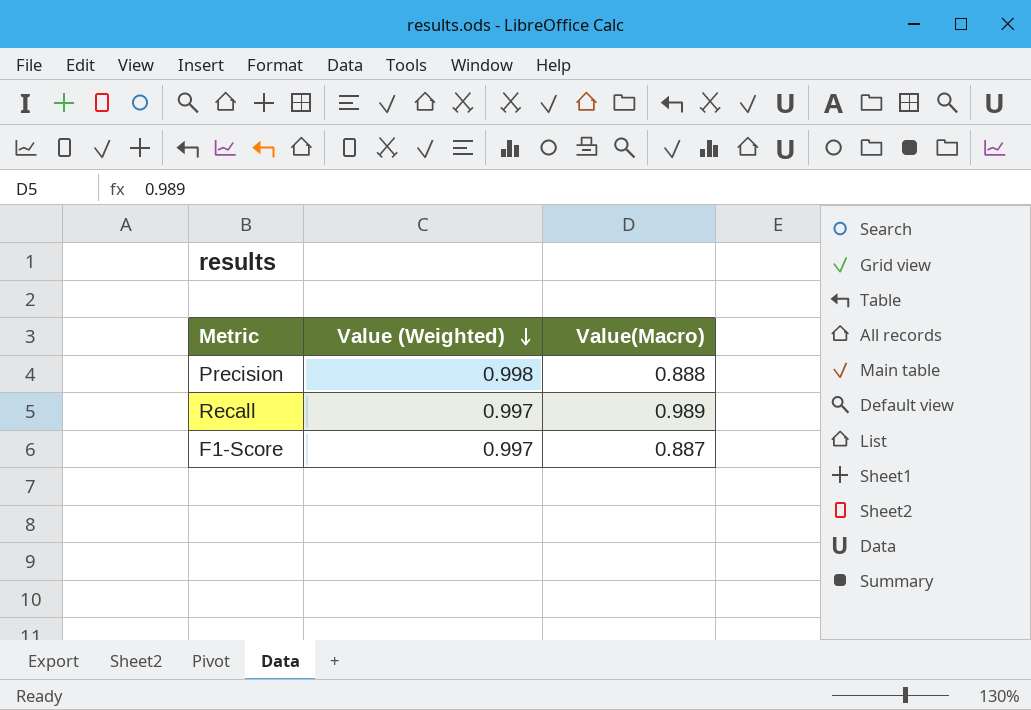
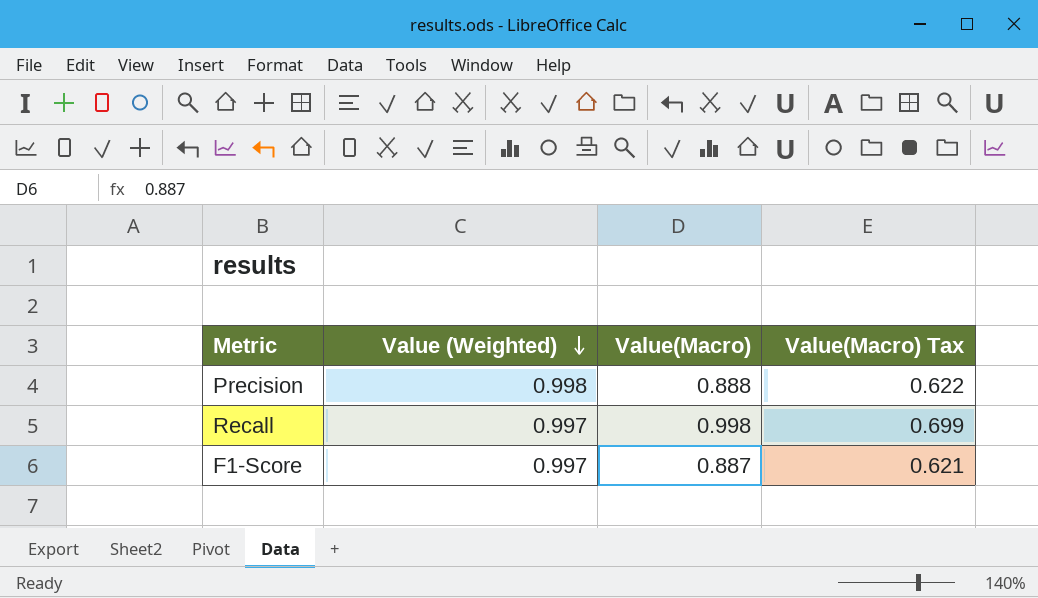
column Value(Macro) Tax | formula: none -> [Value(Macro)] * 0.7
Recall | Value(Macro): 0.989 -> 0.998

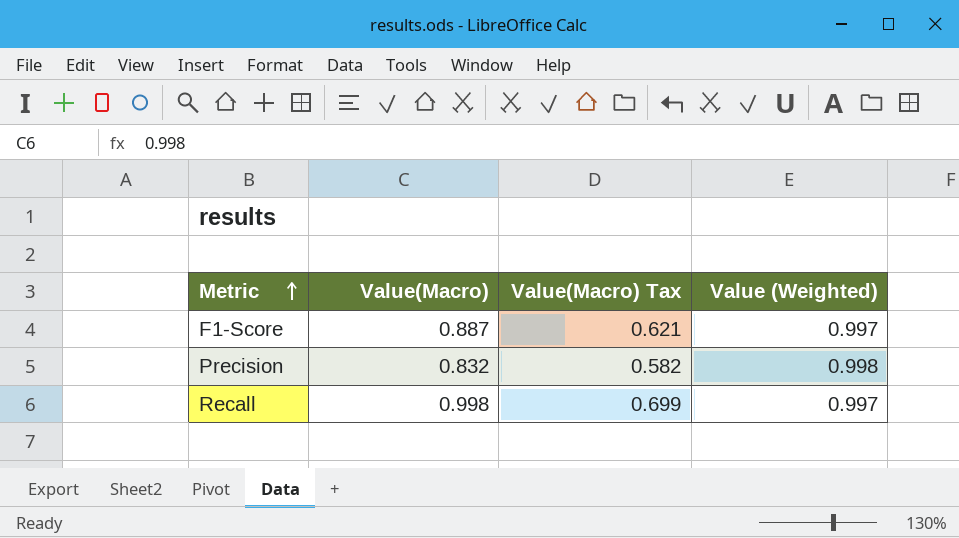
row order: Value (Weighted) descending -> Metric ascending
column Value (Weighted) | position: 2 -> 4
Precision | Value(Macro): 0.888 -> 0.832
Precision | Value(Macro) Tax: 0.622 -> 0.582

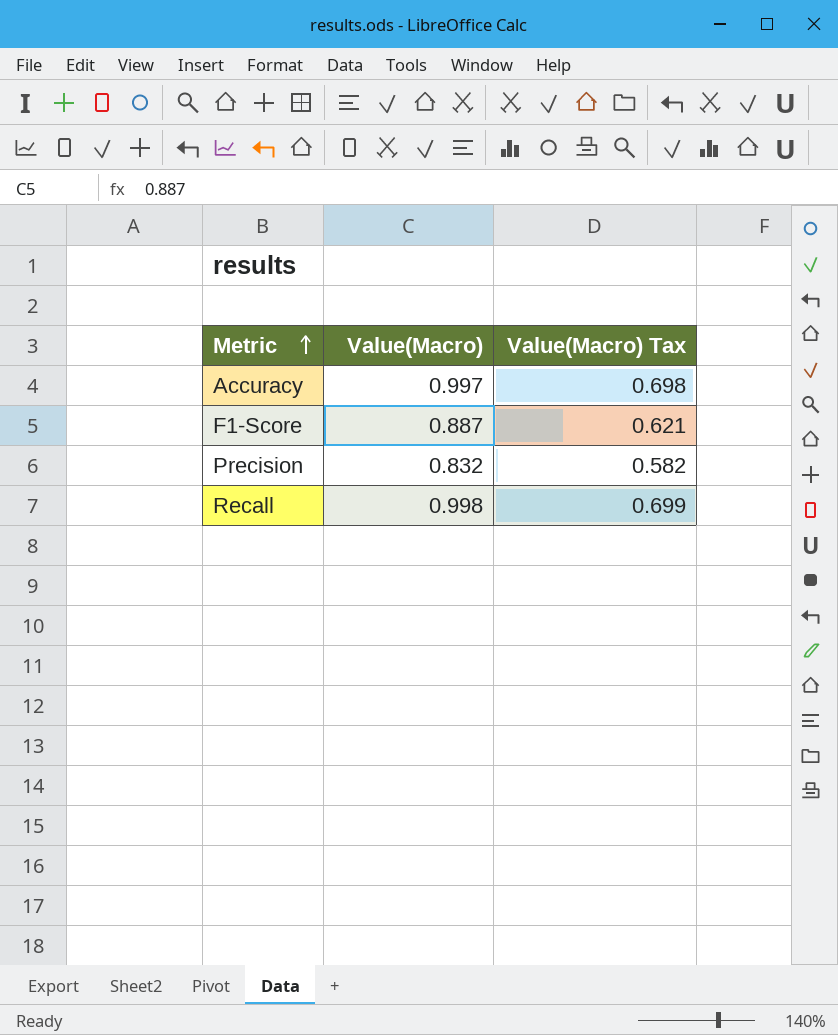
column Value (Weighted) | position: 4 -> none
row Accuracy: none -> 0.997 | 0.698

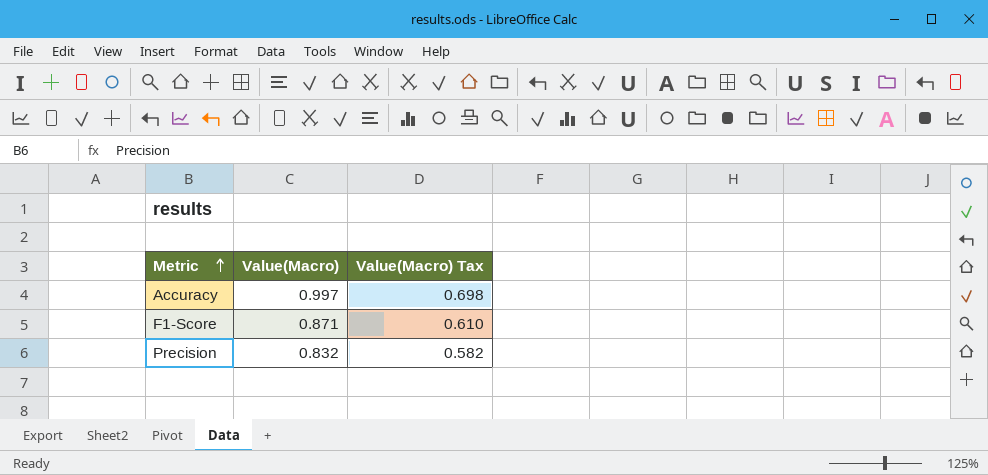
row Recall: 0.998 | 0.699 -> none
F1-Score | Value(Macro): 0.887 -> 0.871
F1-Score | Value(Macro) Tax: 0.621 -> 0.610

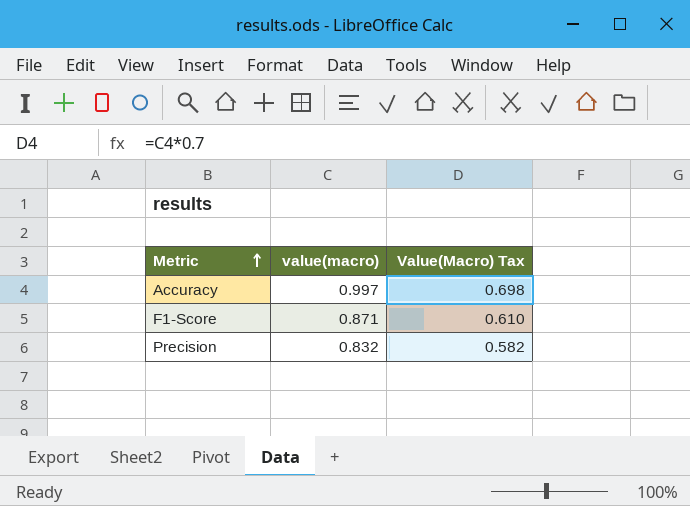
column name: Value(Macro) -> value(macro)

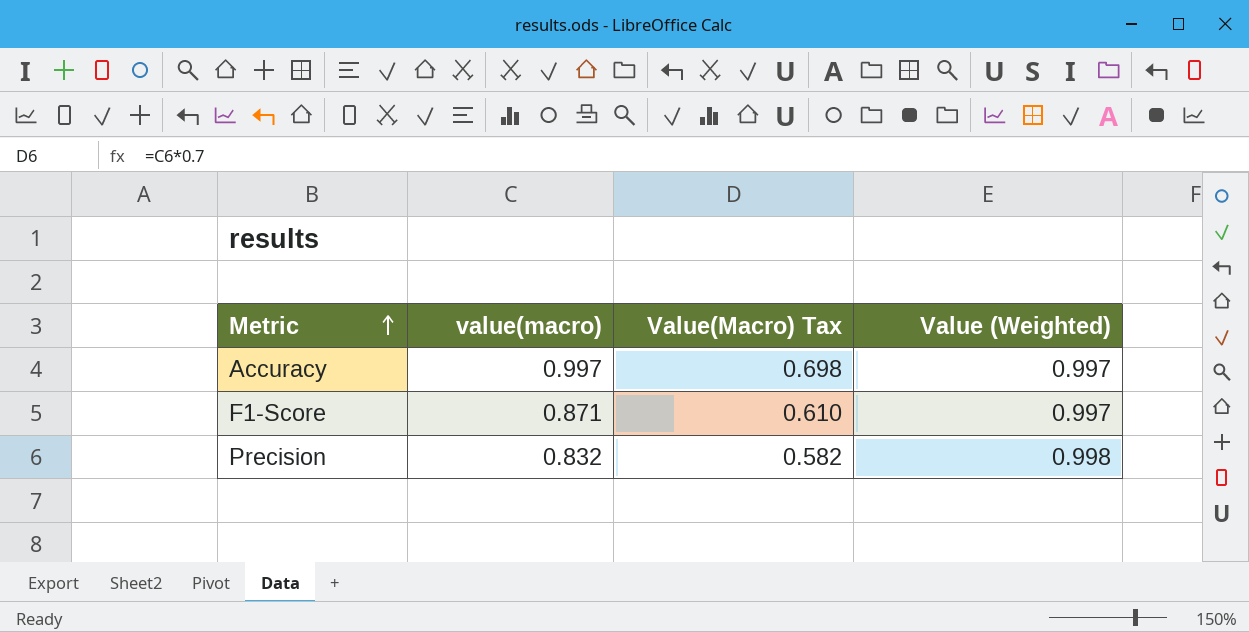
column Value (Weighted) | position: none -> 4

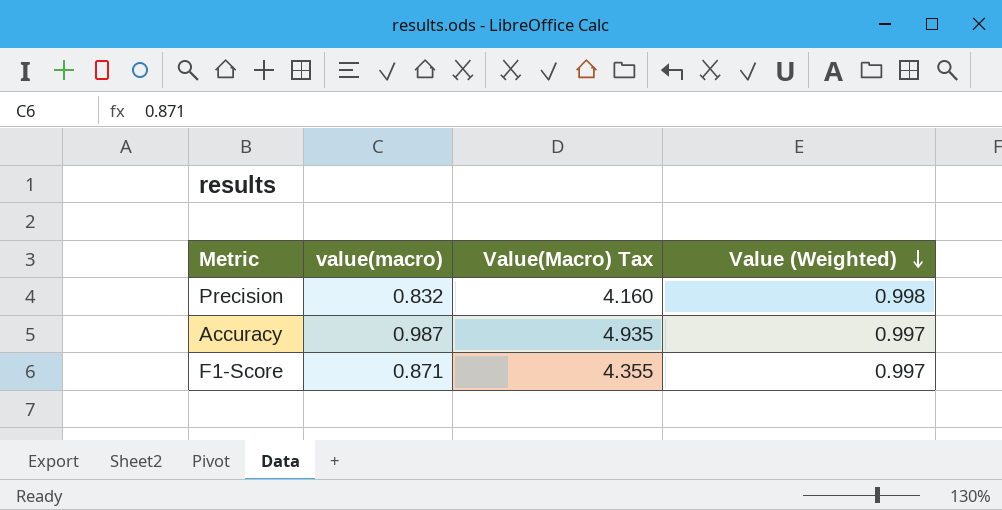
row order: Metric ascending -> Value (Weighted) descending
column Value(Macro) Tax | formula: [value(macro)] * 0.7 -> [value(macro)] * 5
Accuracy | value(macro): 0.997 -> 0.987

